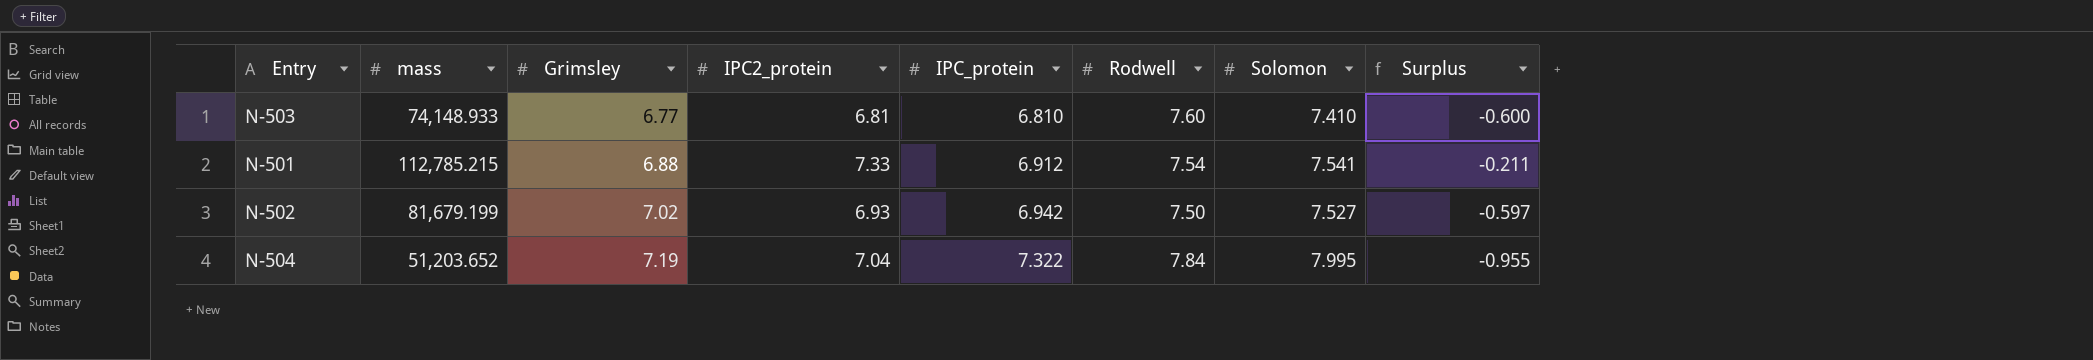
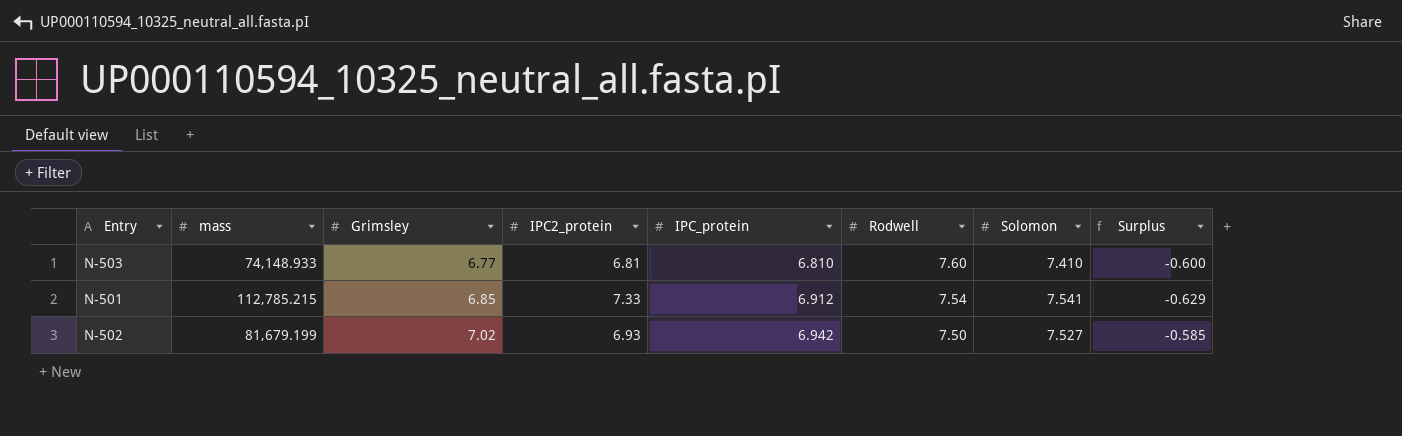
column Surplus | formula: [IPC2_protein] - [Solomon] -> [IPC_protein] - [Solomon]
row N-504: 51,203.652 | 7.19 | 7.04 | 7.322 | 7.84 | 7.995 | -0.955 -> none
N-501 | Grimsley: 6.88 -> 6.85

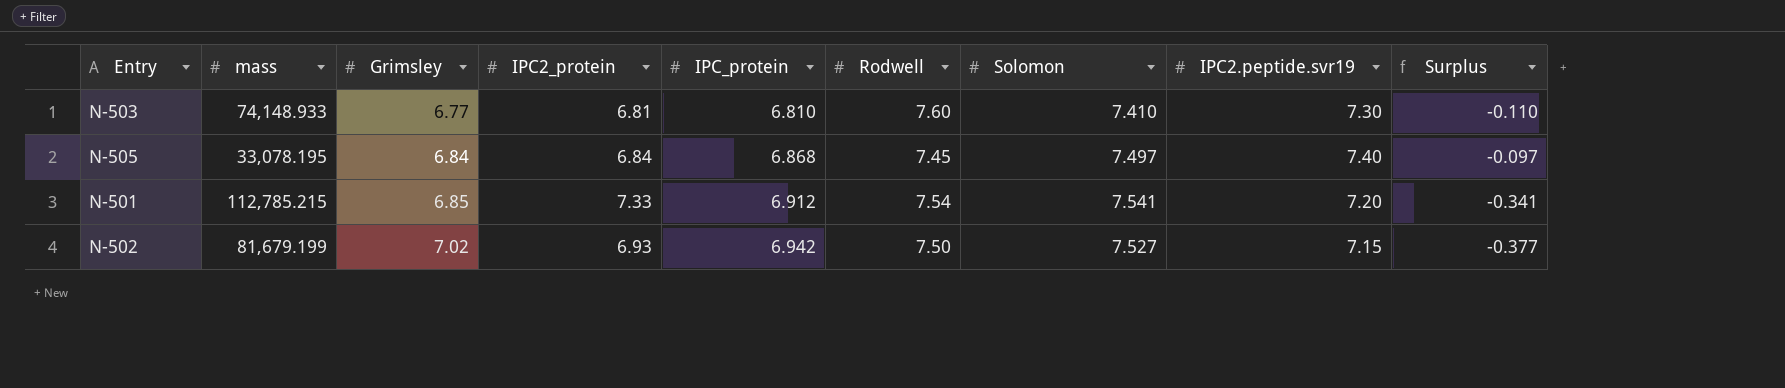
column IPC2.peptide.svr19 | position: none -> 8
column Surplus | formula: [IPC_protein] - [Solomon] -> [IPC2.peptide.svr19] - [Solomon]
row N-505: none -> 33,078.195 | 6.84 | 6.84 | 6.868 | 7.45 | 7.497 | 7.40 | -0.097

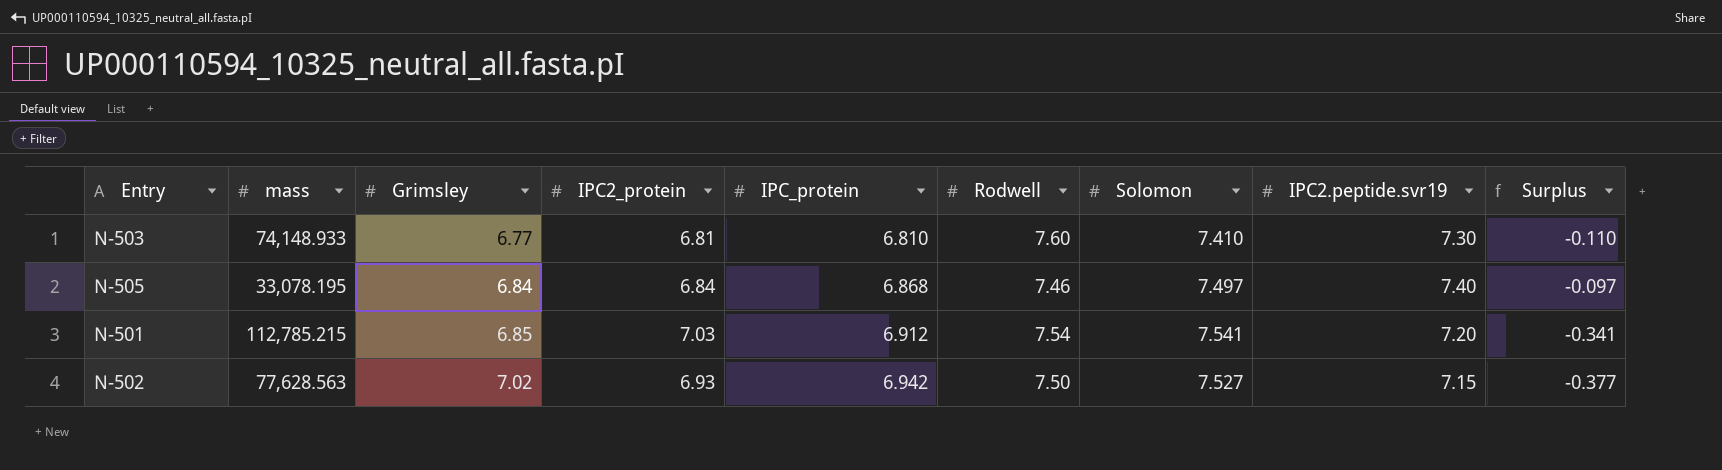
N-505 | Rodwell: 7.45 -> 7.46
N-501 | IPC2_protein: 7.33 -> 7.03
N-502 | mass: 81,679.199 -> 77,628.563

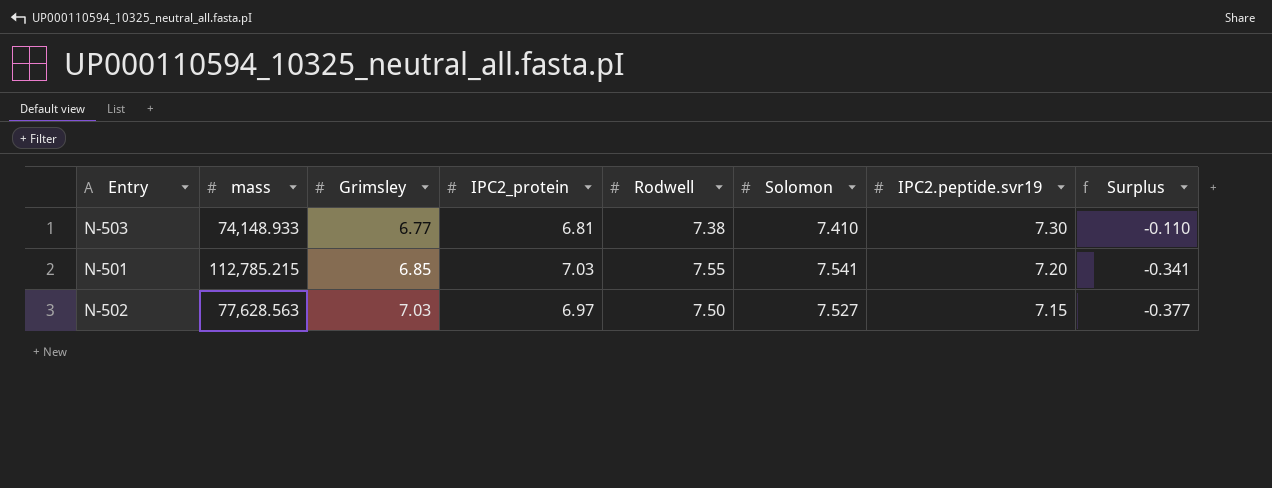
column IPC_protein | position: 5 -> none
row N-505: 33,078.195 | 6.84 | 6.84 | 6.868 | 7.46 | 7.497 | 7.40 | -0.097 -> none
N-503 | Rodwell: 7.60 -> 7.38
N-501 | Rodwell: 7.54 -> 7.55
N-502 | Grimsley: 7.02 -> 7.03
N-502 | IPC2_protein: 6.93 -> 6.97

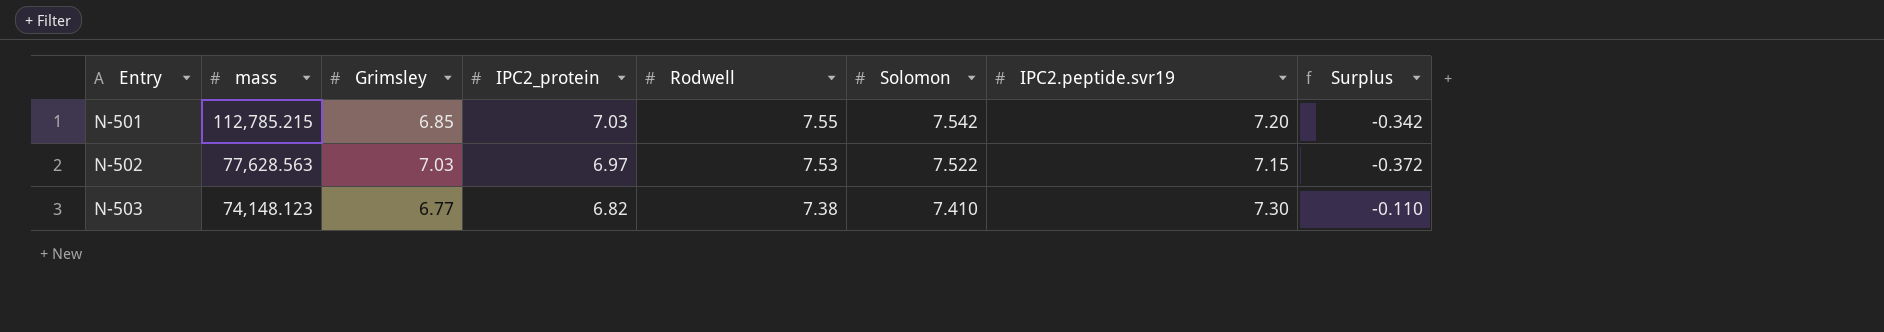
row order: Grimsley ascending -> Entry ascending
N-501 | Solomon: 7.541 -> 7.542
N-501 | Surplus: -0.341 -> -0.342
N-502 | Rodwell: 7.50 -> 7.53
N-502 | Solomon: 7.527 -> 7.522
N-502 | Surplus: -0.377 -> -0.372
N-503 | mass: 74,148.933 -> 74,148.123
N-503 | IPC2_protein: 6.81 -> 6.82

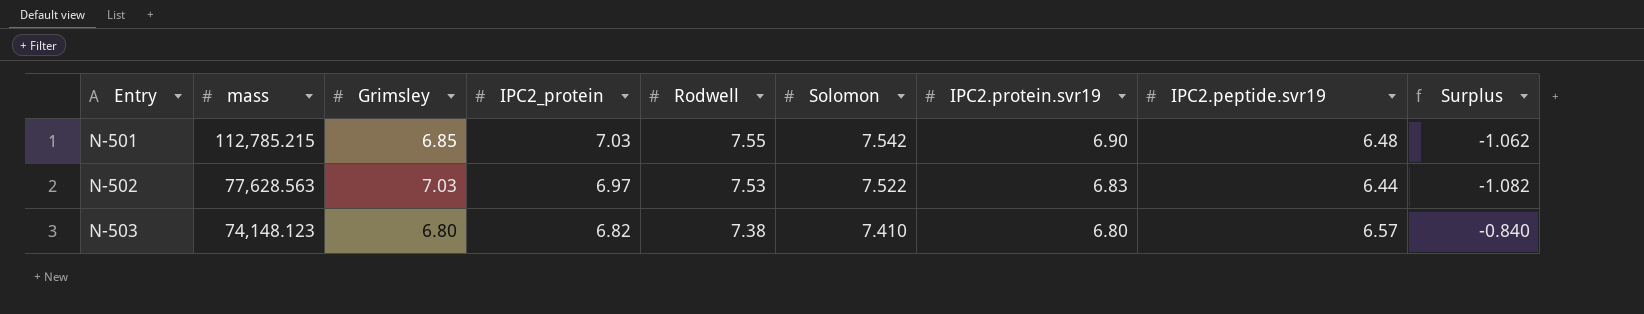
column IPC2.protein.svr19 | position: none -> 7
N-501 | IPC2.peptide.svr19: 7.20 -> 6.48
N-501 | Surplus: -0.342 -> -1.062
N-502 | IPC2.peptide.svr19: 7.15 -> 6.44
N-502 | Surplus: -0.372 -> -1.082
N-503 | Grimsley: 6.77 -> 6.80
N-503 | IPC2.peptide.svr19: 7.30 -> 6.57
N-503 | Surplus: -0.110 -> -0.840

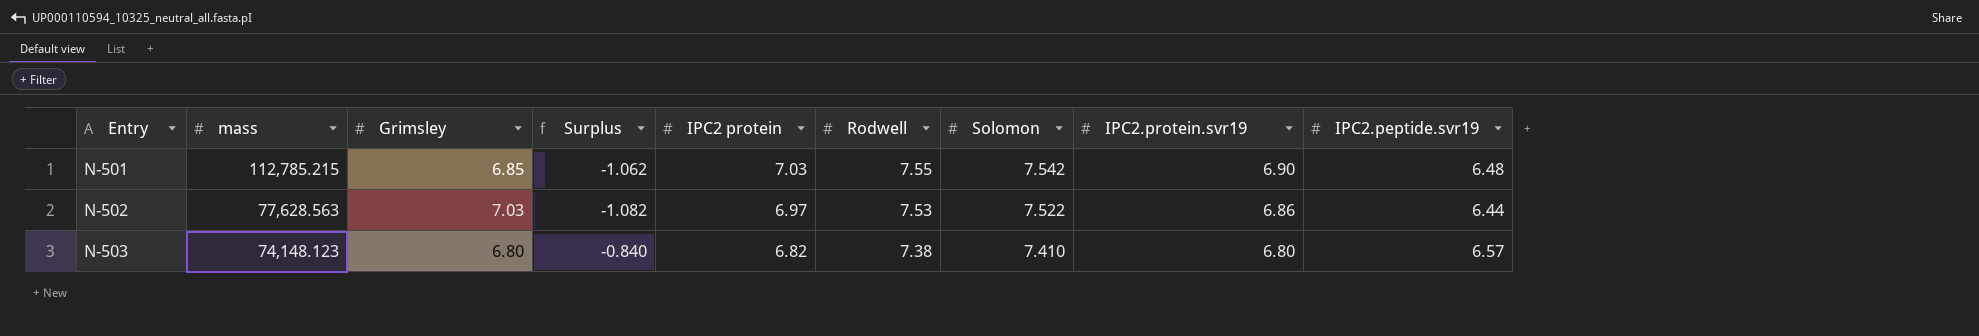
column Surplus | position: 9 -> 4
column name: IPC2_protein -> IPC2 protein
N-502 | IPC2.protein.svr19: 6.83 -> 6.86

